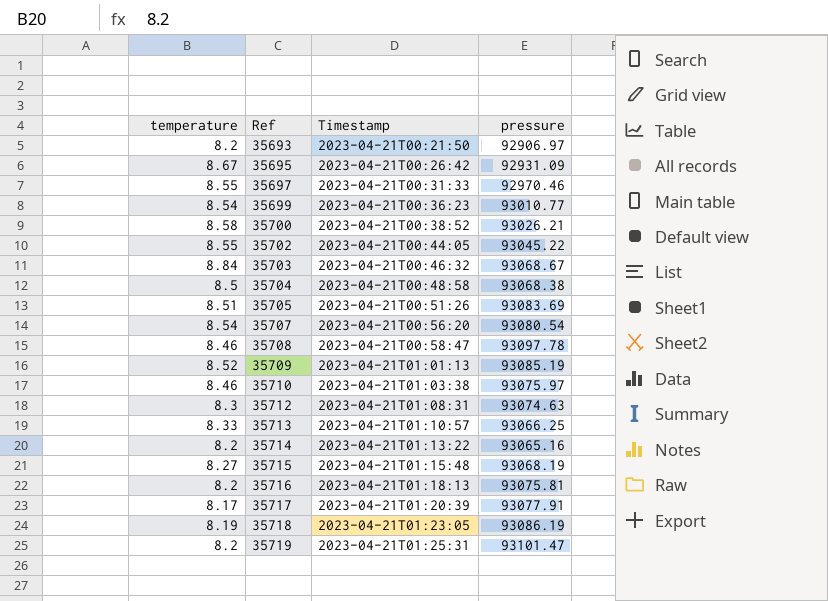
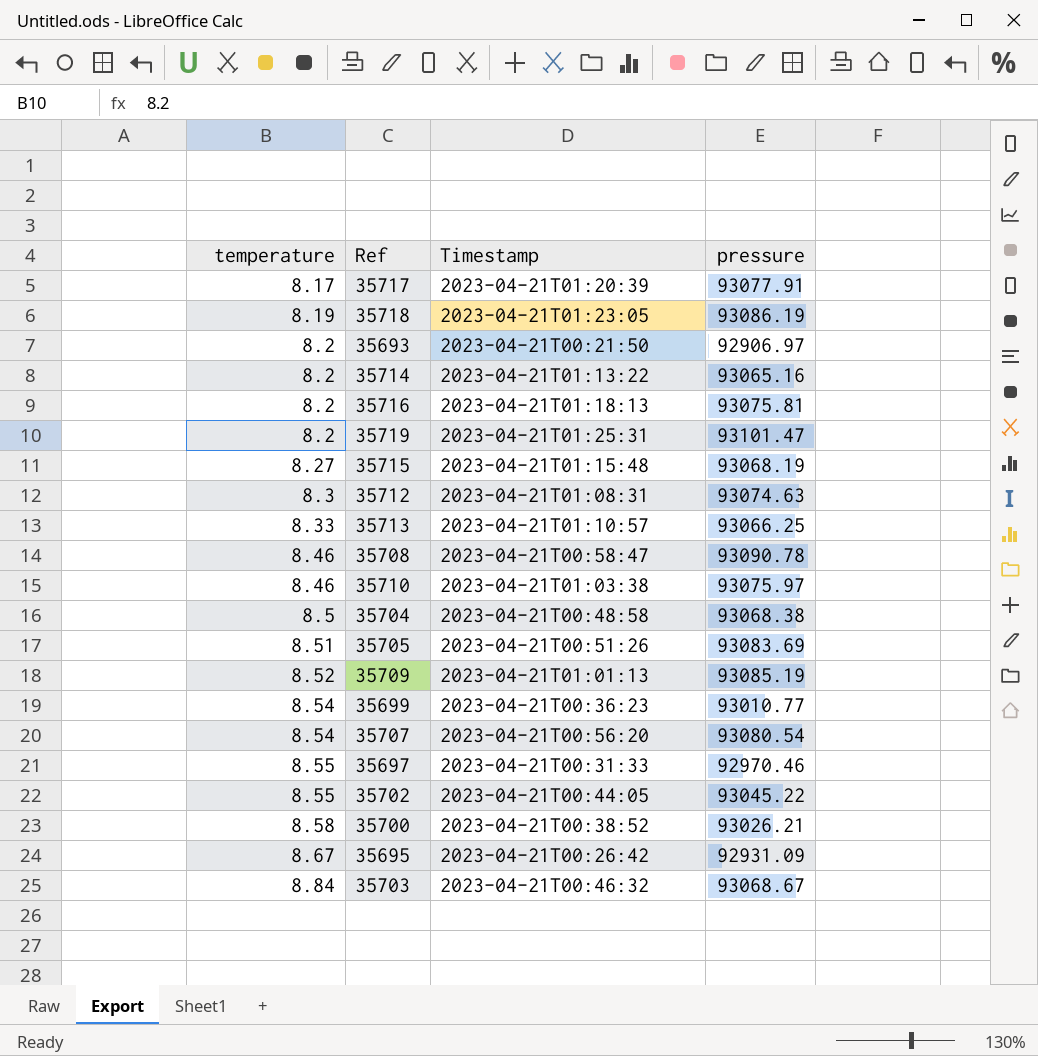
row order: Ref ascending -> temperature ascending
35708 | pressure: 93097.78 -> 93090.78

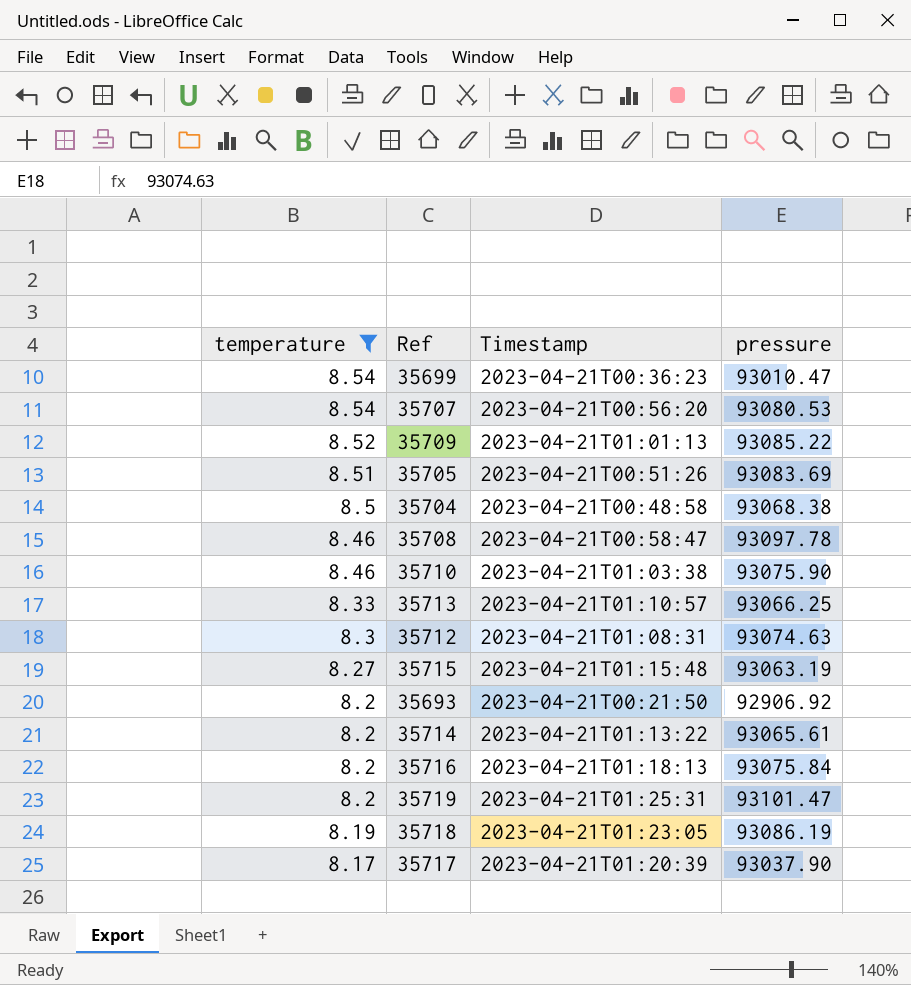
filter: none -> temperature <= 8.54
row order: temperature ascending -> temperature descending
35699 | pressure: 93010.77 -> 93010.47
35707 | pressure: 93080.54 -> 93080.53
35709 | pressure: 93085.19 -> 93085.22
35708 | pressure: 93090.78 -> 93097.78
35710 | pressure: 93075.97 -> 93075.90
35715 | pressure: 93068.19 -> 93063.19
35693 | pressure: 92906.97 -> 92906.92
35714 | pressure: 93065.16 -> 93065.61
35716 | pressure: 93075.81 -> 93075.84
35717 | pressure: 93077.91 -> 93037.90

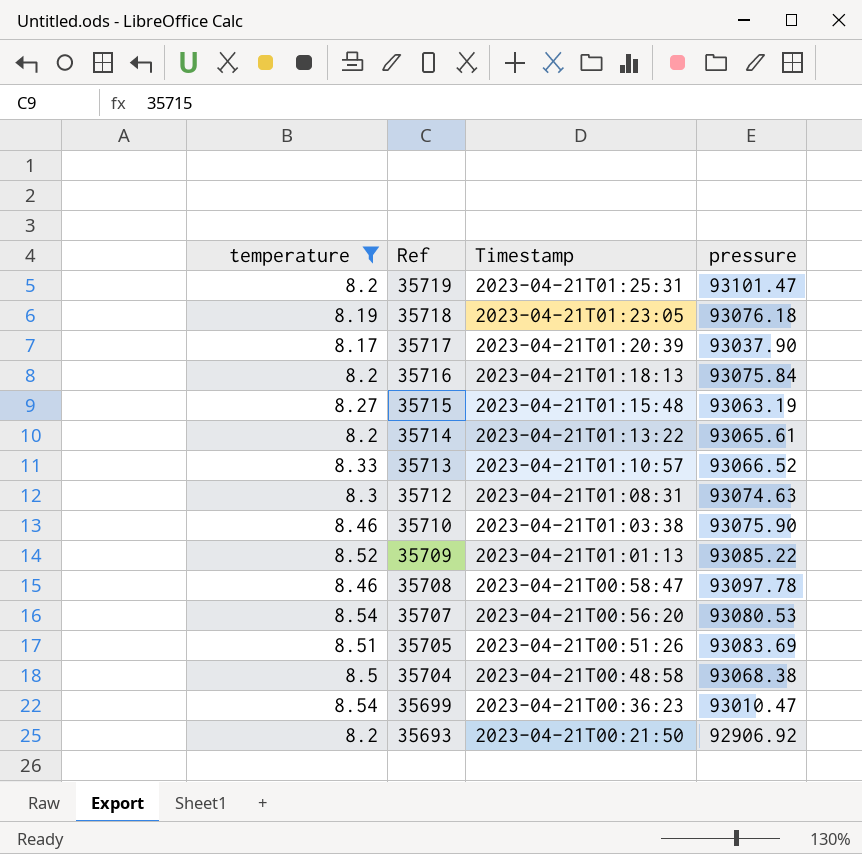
row order: temperature descending -> Ref descending
35718 | pressure: 93086.19 -> 93076.18
35713 | pressure: 93066.25 -> 93066.52

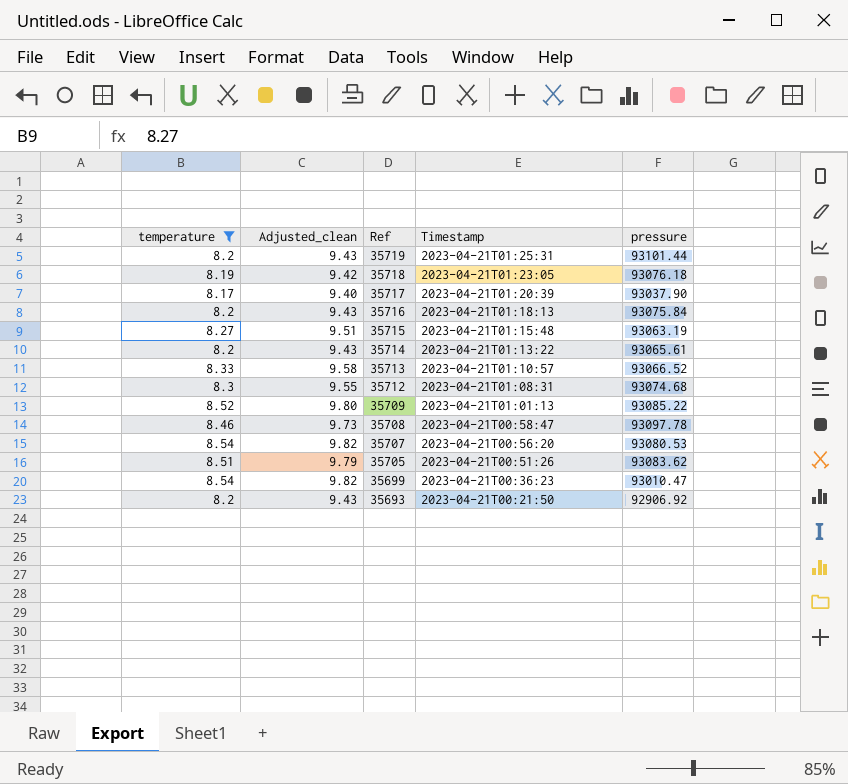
column Adjusted_clean | formula: none -> [temperature] * 1.15
row 35710: 8.46 | 2023-04-21T01:03:38 | 93075.90 -> none
row 35704: 8.5 | 2023-04-21T00:48:58 | 93068.38 -> none
35719 | pressure: 93101.47 -> 93101.44
35712 | pressure: 93074.63 -> 93074.68
35705 | pressure: 93083.69 -> 93083.62

